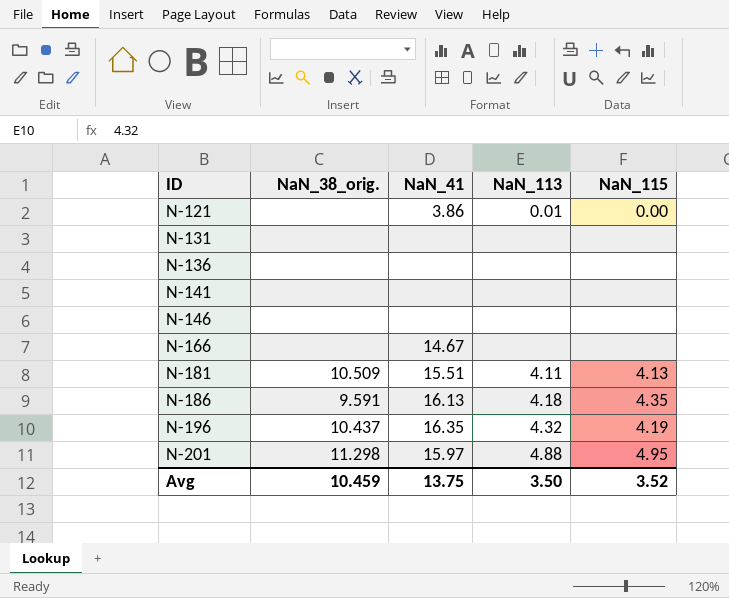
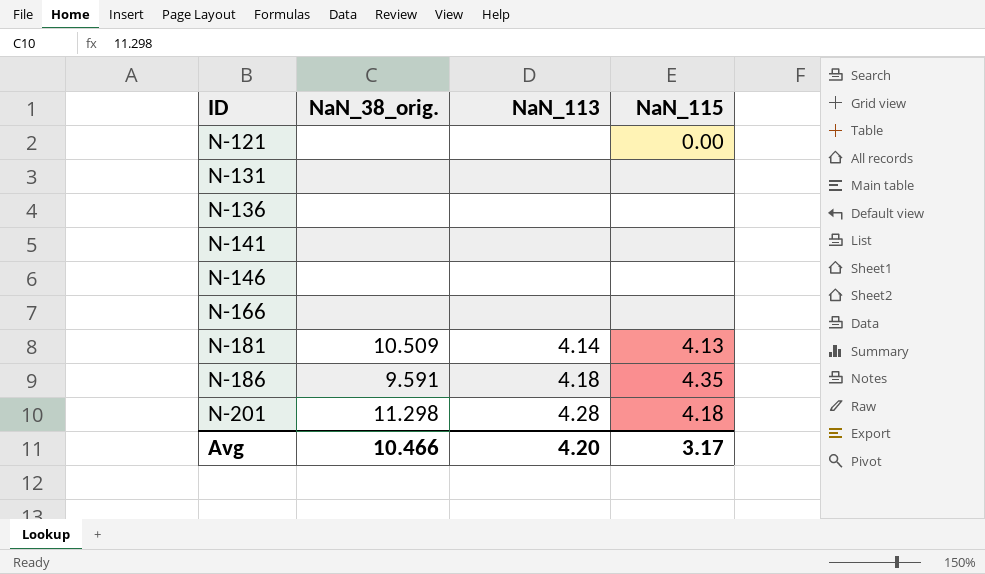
column NaN_41 | position: 3 -> none
row N-196: 10.437 | 16.35 | 4.32 | 4.19 -> none
N-121 | NaN_113: 0.01 -> none
N-181 | NaN_113: 4.11 -> 4.14
N-201 | NaN_113: 4.88 -> 4.28
N-201 | NaN_115: 4.95 -> 4.18
Avg | NaN_38_orig.: 10.459 -> 10.466
Avg | NaN_113: 3.50 -> 4.20
Avg | NaN_115: 3.52 -> 3.17

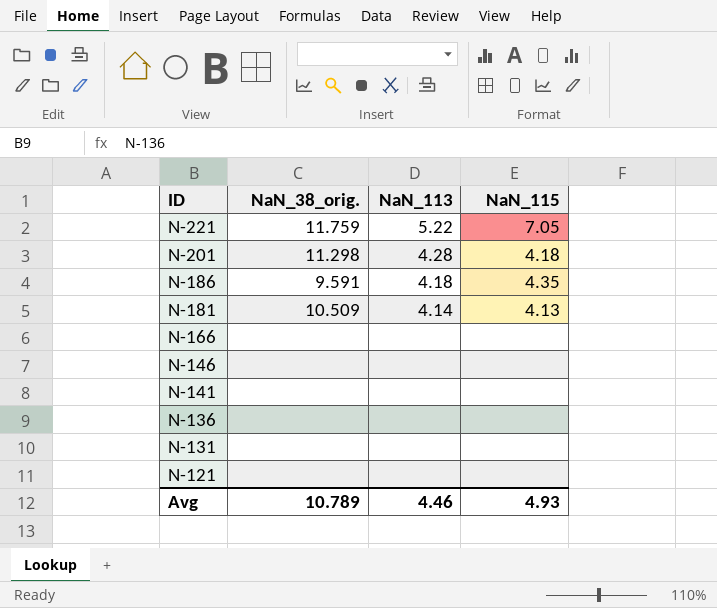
row order: ID ascending -> ID descending
row N-221: none -> 11.759 | 5.22 | 7.05
N-121 | NaN_115: 0.00 -> none
Avg | NaN_38_orig.: 10.466 -> 10.789
Avg | NaN_113: 4.20 -> 4.46
Avg | NaN_115: 3.17 -> 4.93

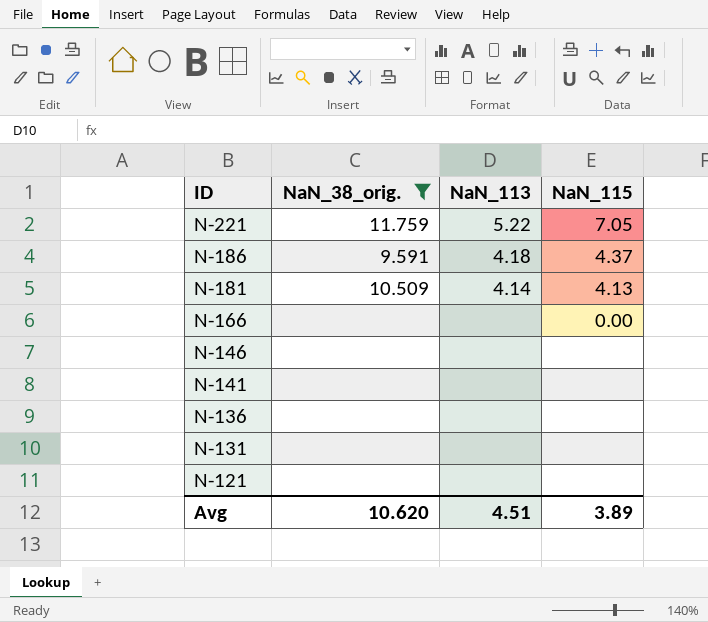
filter: none -> NaN_38_orig. != 11.298
N-186 | NaN_115: 4.35 -> 4.37
N-166 | NaN_115: none -> 0.00
Avg | NaN_38_orig.: 10.789 -> 10.620
Avg | NaN_113: 4.46 -> 4.51
Avg | NaN_115: 4.93 -> 3.89

